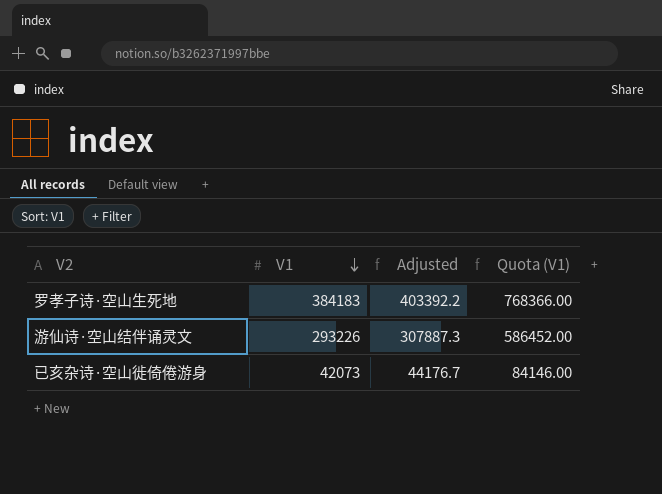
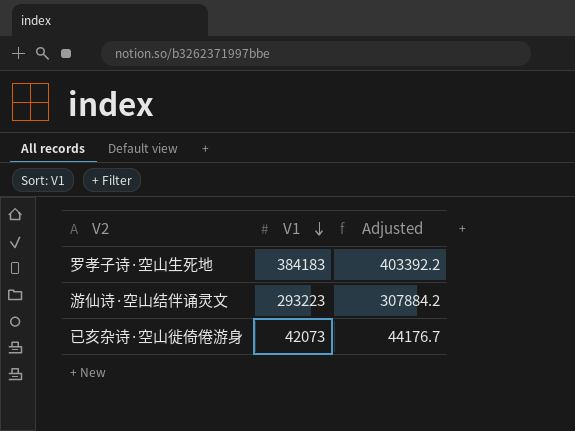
column Quota (V1) | formula: [V1] * 2 -> none
游仙诗·空山结伴诵灵文 | V1: 293226 -> 293223
游仙诗·空山结伴诵灵文 | Adjusted: 307887.3 -> 307884.2

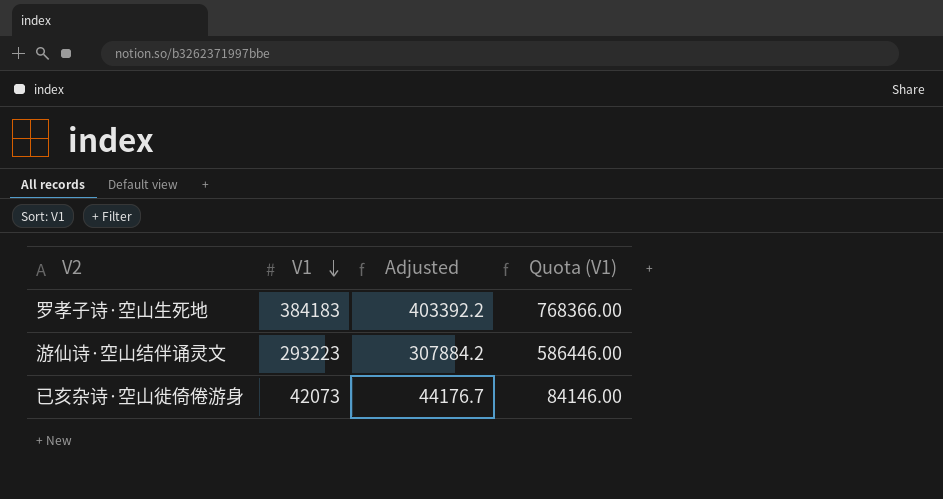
column Quota (V1) | formula: none -> [V1] * 2

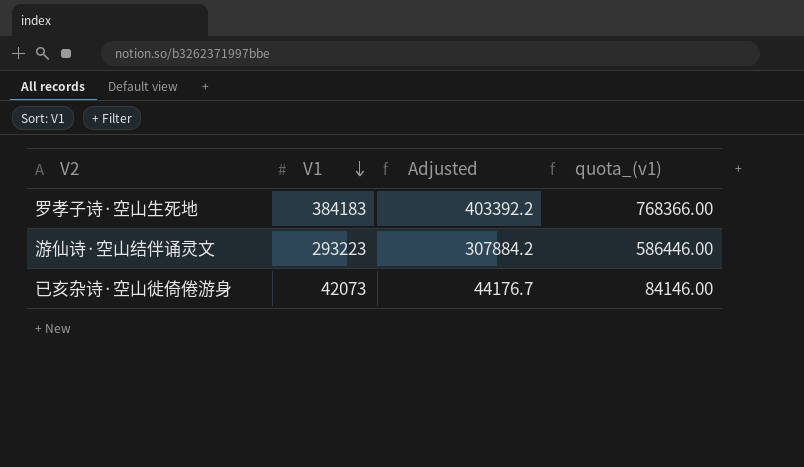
column name: Quota (V1) -> quota_(v1)

